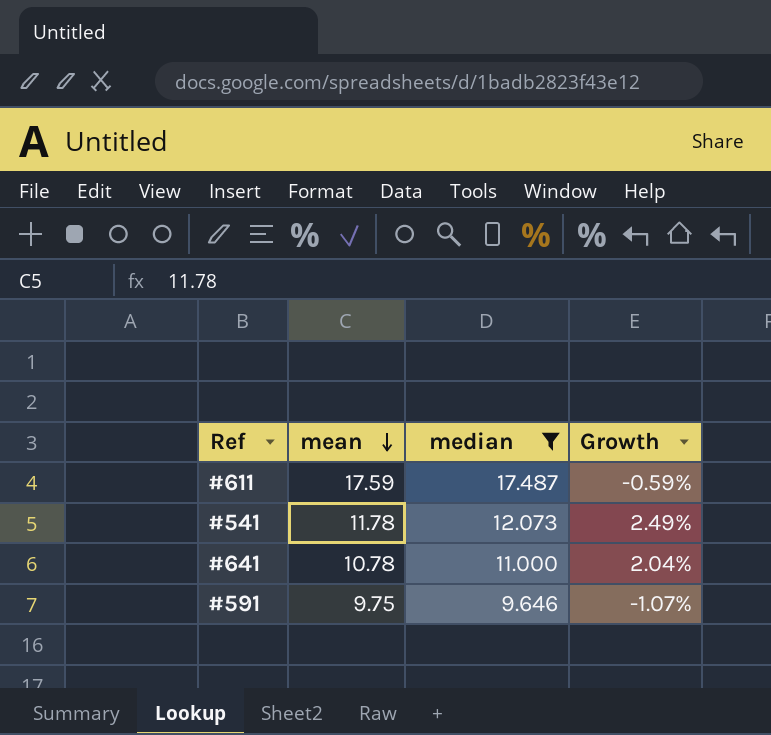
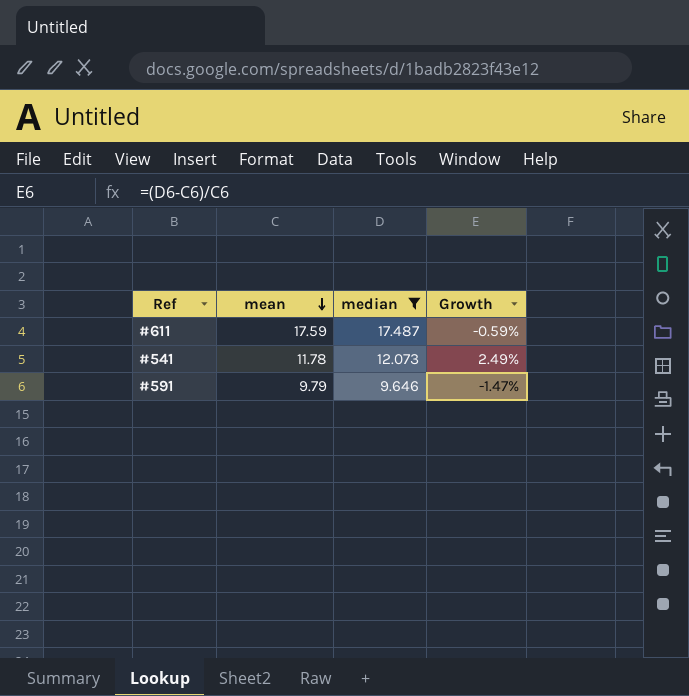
row #641: 10.78 | 11.000 | 2.04% -> none
#591 | mean: 9.75 -> 9.79
#591 | Growth: -1.07% -> -1.47%

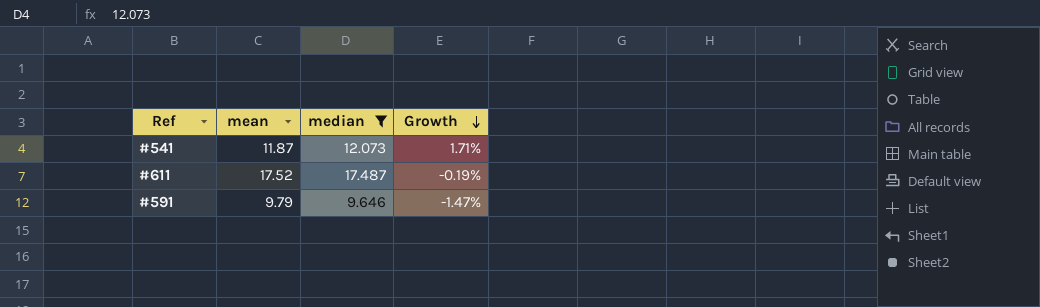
row order: mean descending -> Growth descending
#541 | mean: 11.78 -> 11.87
#541 | Growth: 2.49% -> 1.71%
#611 | mean: 17.59 -> 17.52
#611 | Growth: -0.59% -> -0.19%

